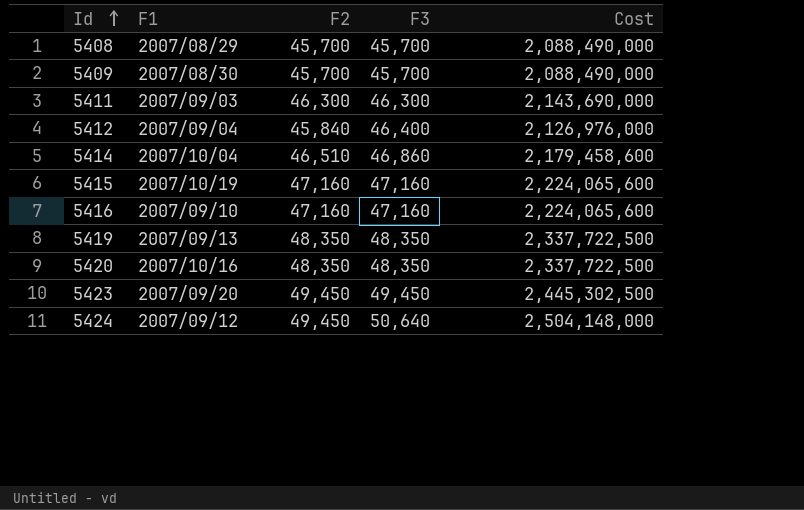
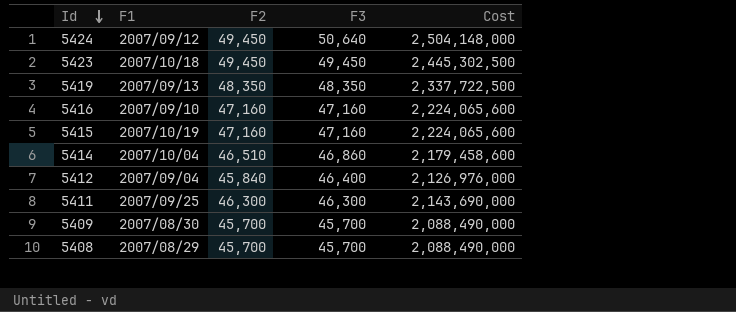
row order: Id ascending -> Id descending
row 5420: 2007/10/16 | 48,350 | 48,350 | 2,337,722,500 -> none
5423 | F1: 2007/09/20 -> 2007/10/18
5411 | F1: 2007/09/03 -> 2007/09/25

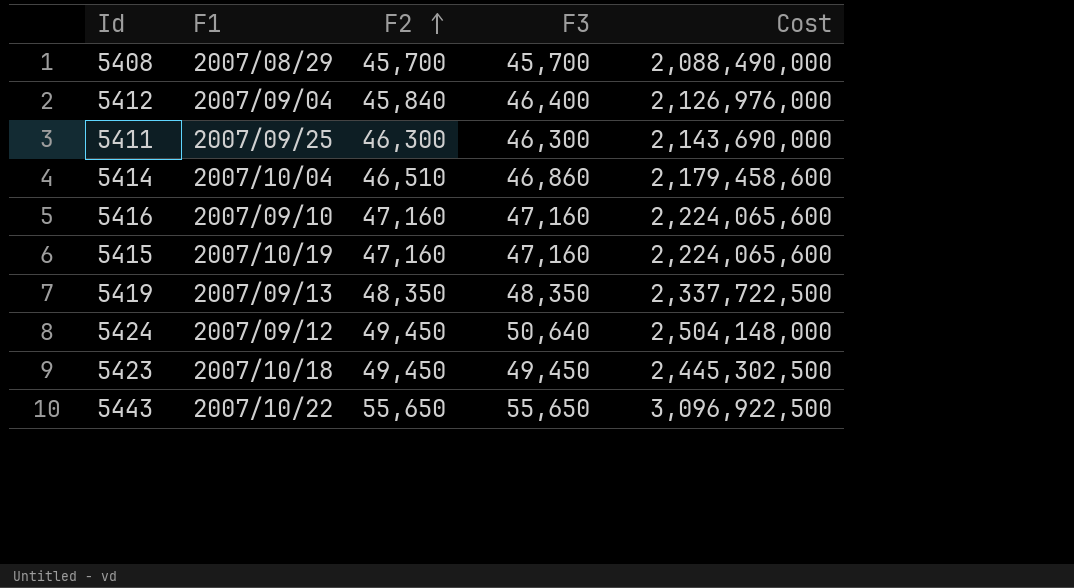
row order: Id descending -> F2 ascending
row 5409: 2007/08/30 | 45,700 | 45,700 | 2,088,490,000 -> none
row 5443: none -> 2007/10/22 | 55,650 | 55,650 | 3,096,922,500

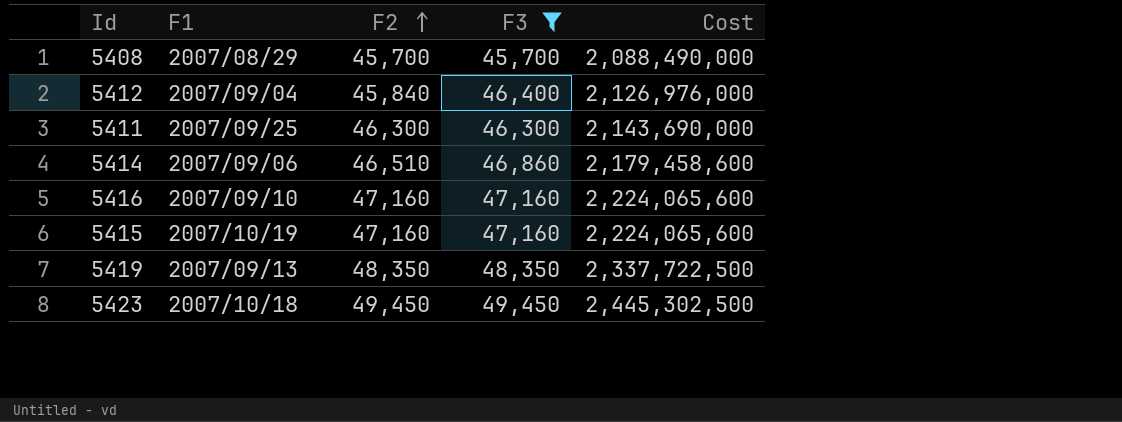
filter: none -> F3 <= 49,450
5414 | F1: 2007/10/04 -> 2007/09/06

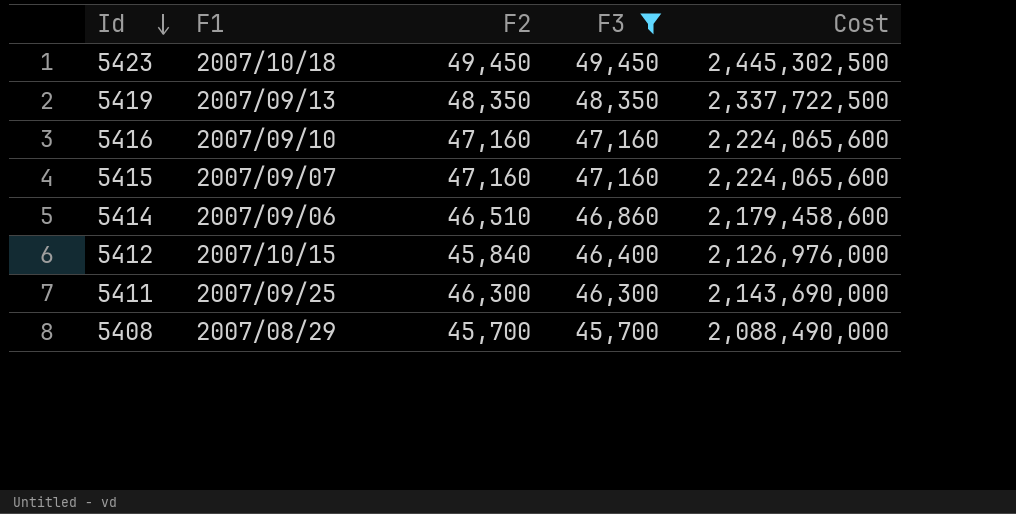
row order: F2 ascending -> Id descending
5415 | F1: 2007/10/19 -> 2007/09/07
5412 | F1: 2007/09/04 -> 2007/10/15

